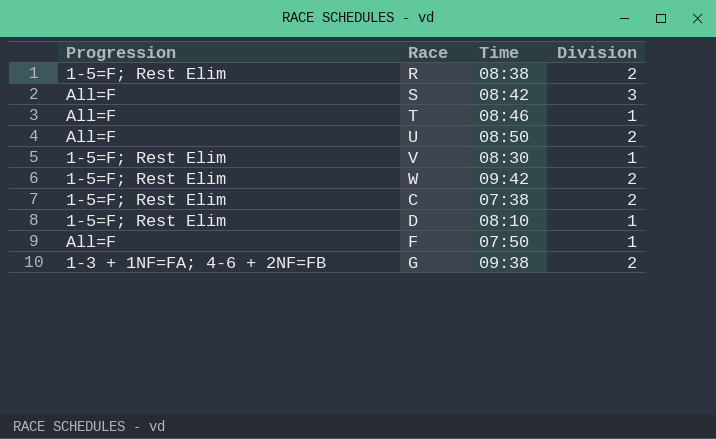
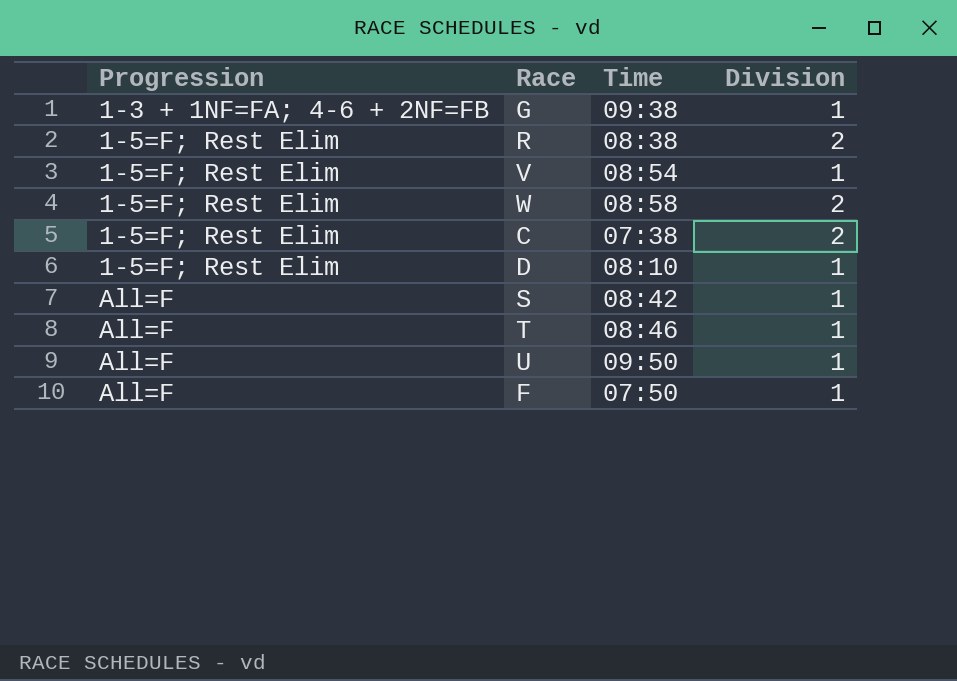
row order: none -> Progression ascending
G | Division: 2 -> 1
V | Time: 08:30 -> 08:54
W | Time: 09:42 -> 08:58
S | Division: 3 -> 1
U | Time: 08:50 -> 09:50
U | Division: 2 -> 1

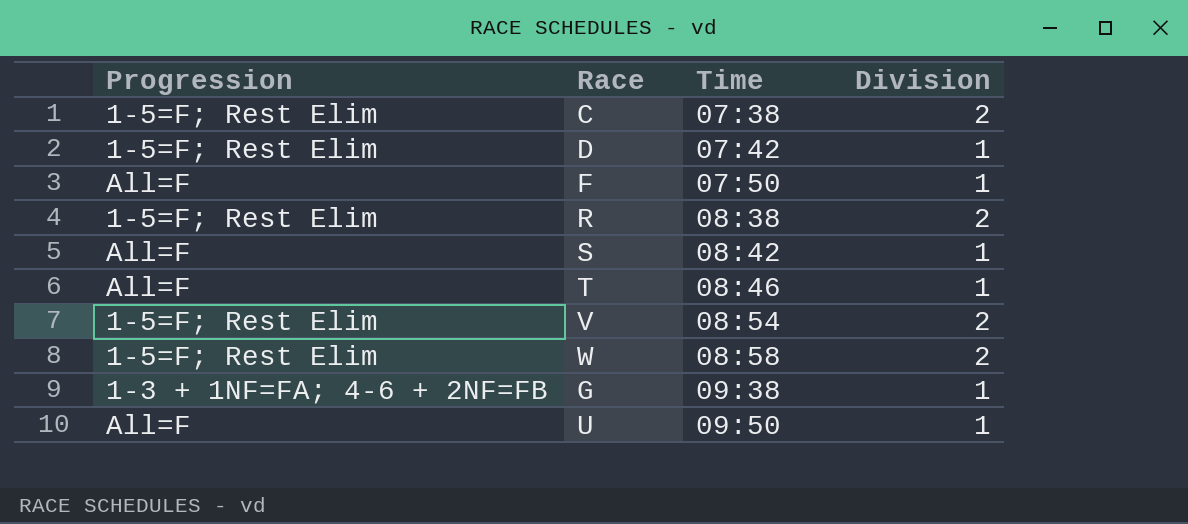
row order: Progression ascending -> Time ascending
D | Time: 08:10 -> 07:42
V | Division: 1 -> 2

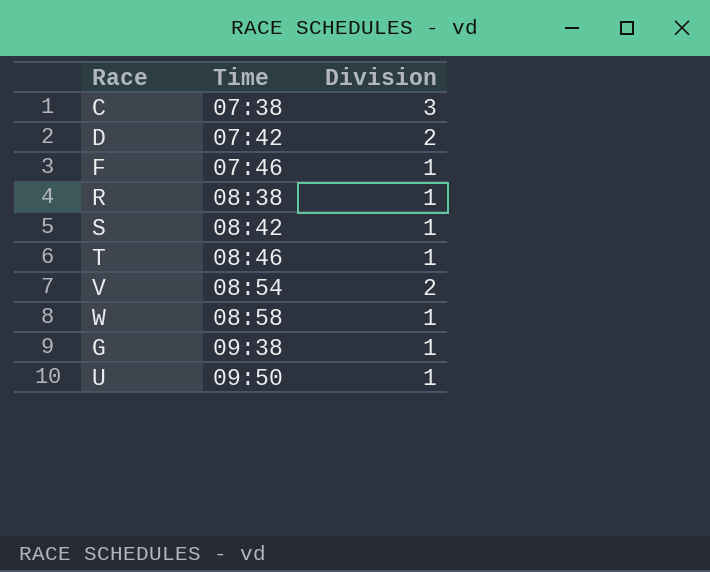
column Progression | position: 1 -> none
C | Division: 2 -> 3
D | Division: 1 -> 2
F | Time: 07:50 -> 07:46
R | Division: 2 -> 1
W | Division: 2 -> 1

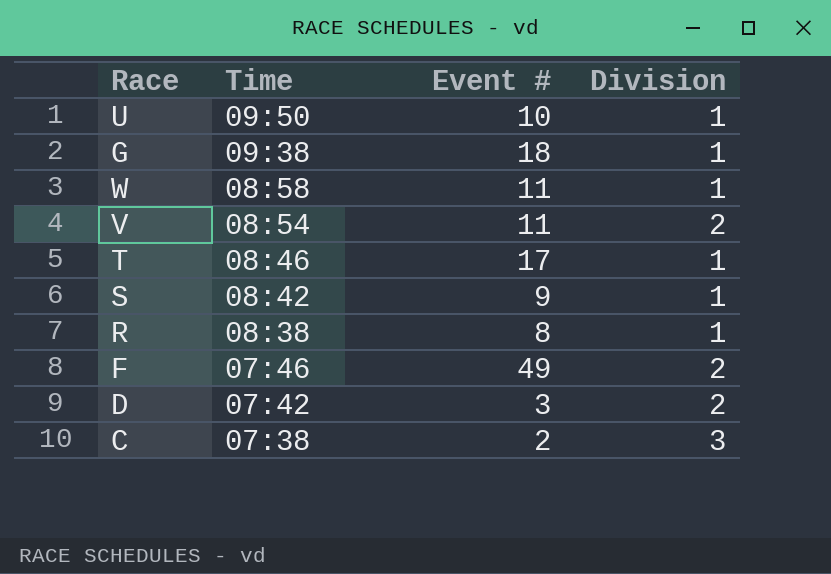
row order: Time ascending -> Time descending
column Event # | position: none -> 3
F | Division: 1 -> 2

